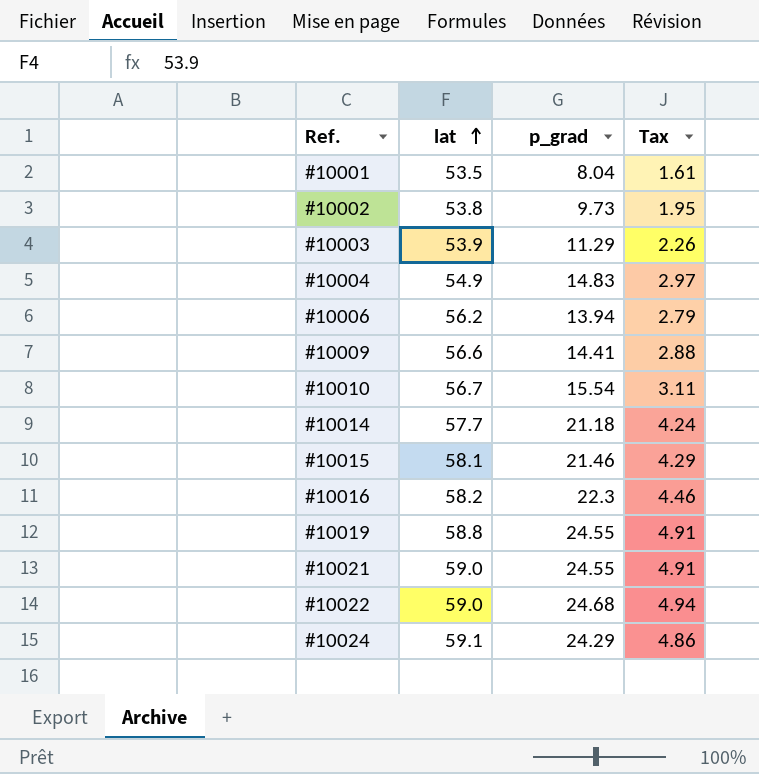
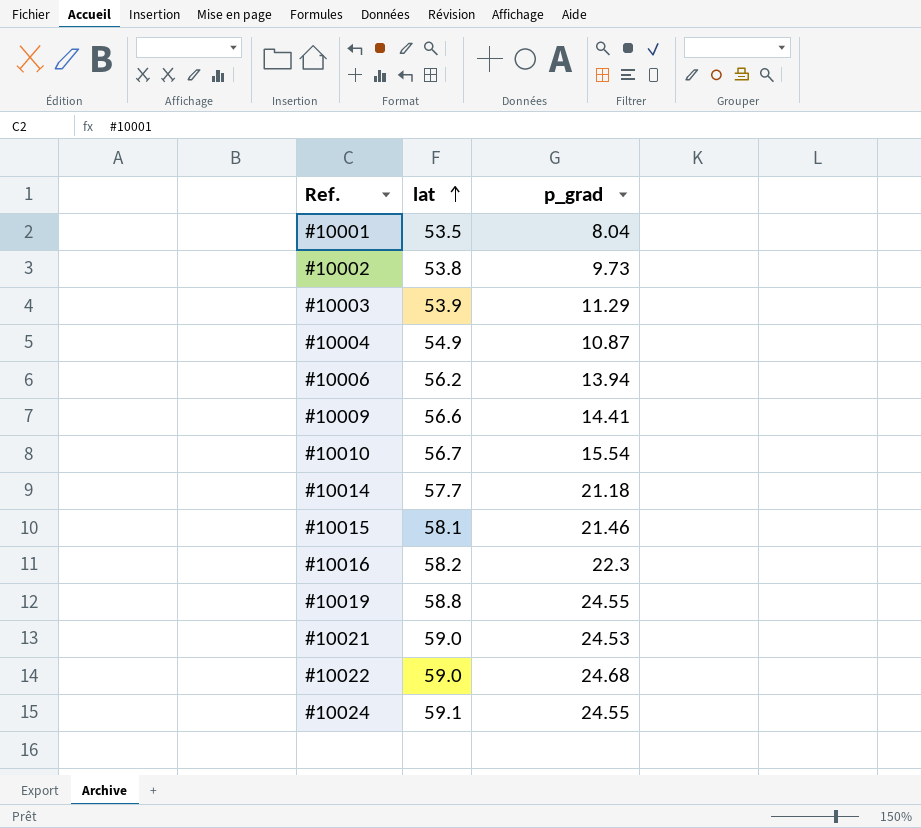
column Tax | formula: [p_grad] * 0.2 -> none
#10004 | p_grad: 14.83 -> 10.87
#10021 | p_grad: 24.55 -> 24.53
#10024 | p_grad: 24.29 -> 24.55

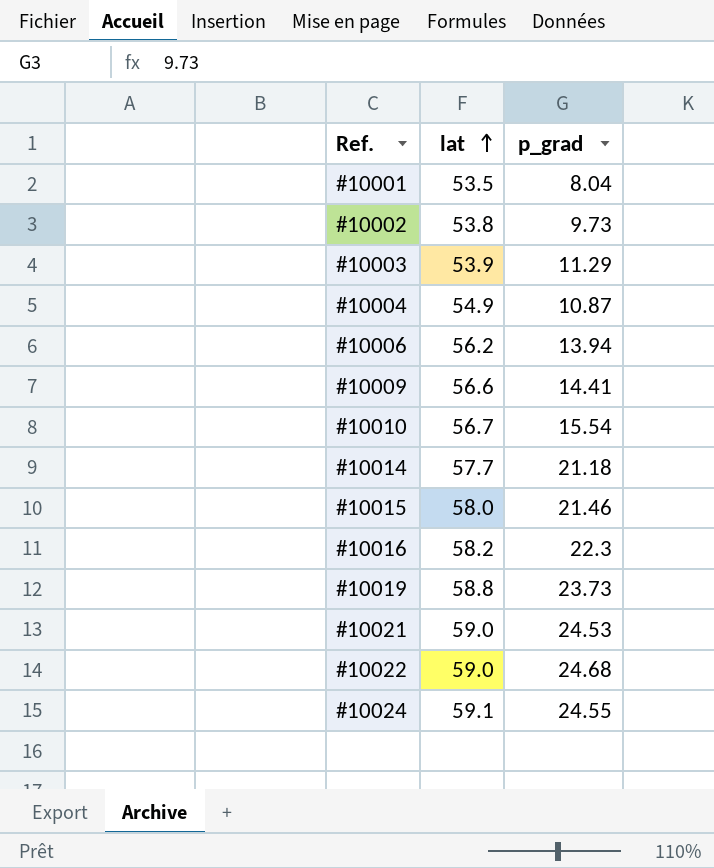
#10015 | lat: 58.1 -> 58.0
#10019 | p_grad: 24.55 -> 23.73

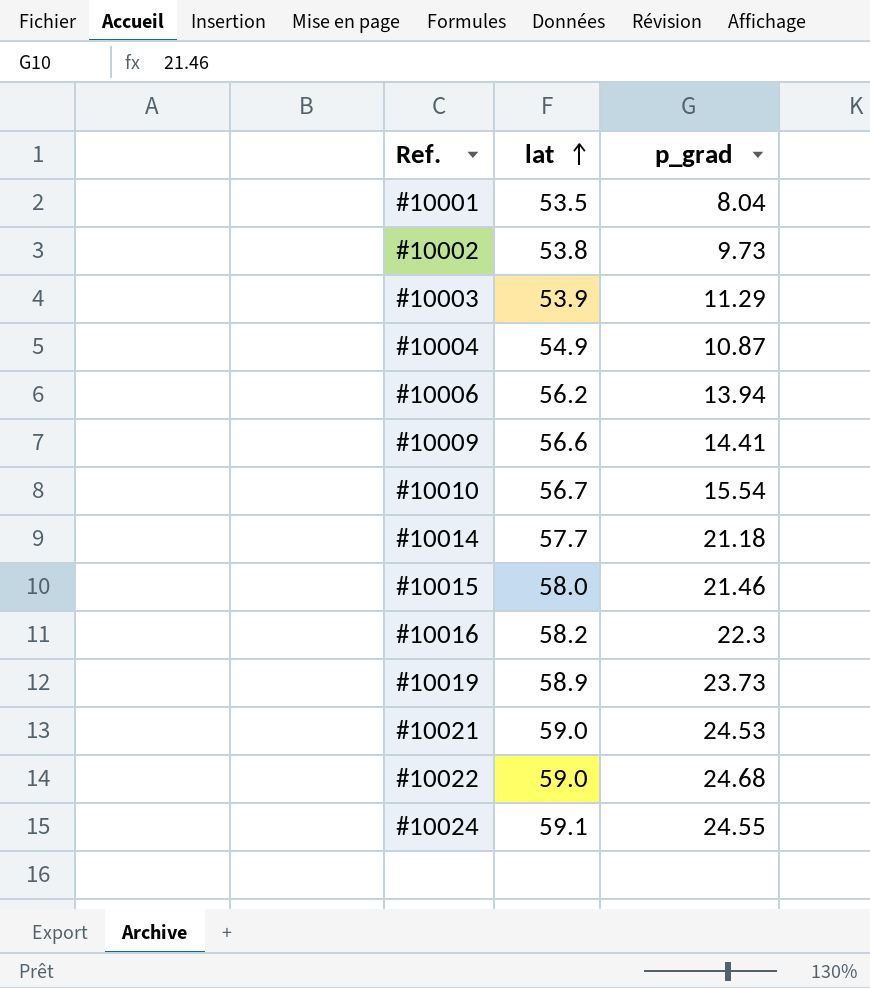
#10019 | lat: 58.8 -> 58.9

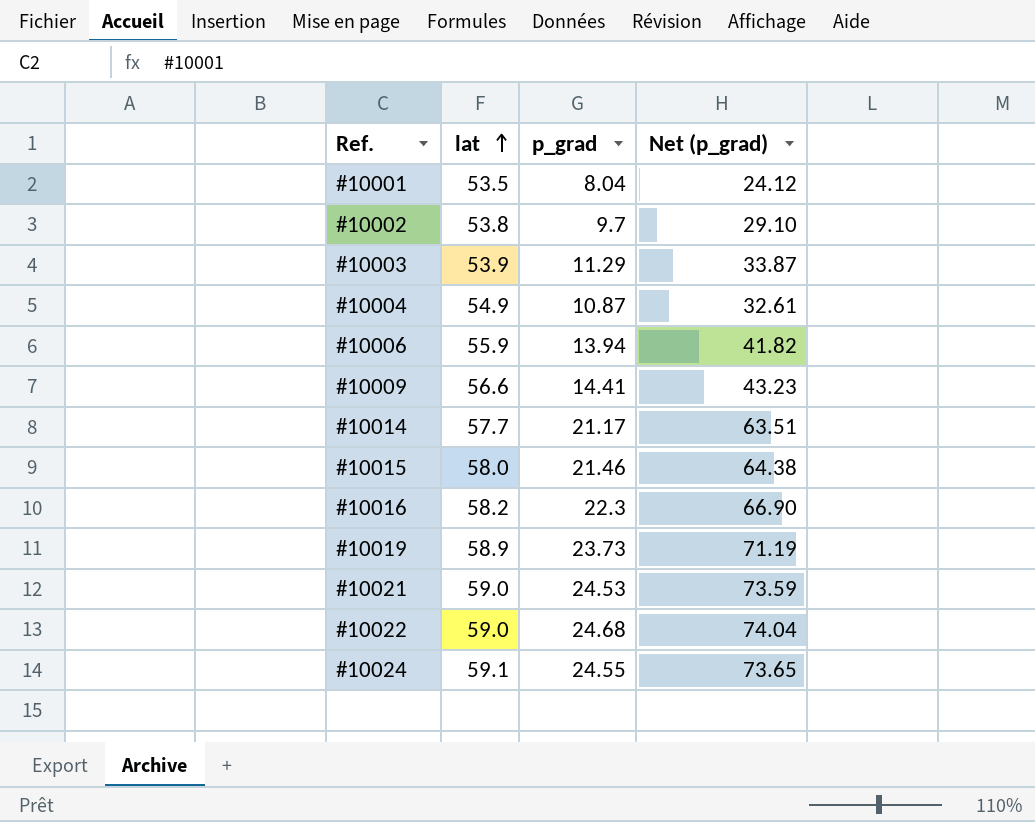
column Net (p_grad) | formula: none -> [p_grad] * 3
row #10010: 56.7 | 15.54 -> none
#10002 | p_grad: 9.73 -> 9.7
#10006 | lat: 56.2 -> 55.9
#10014 | p_grad: 21.18 -> 21.17

